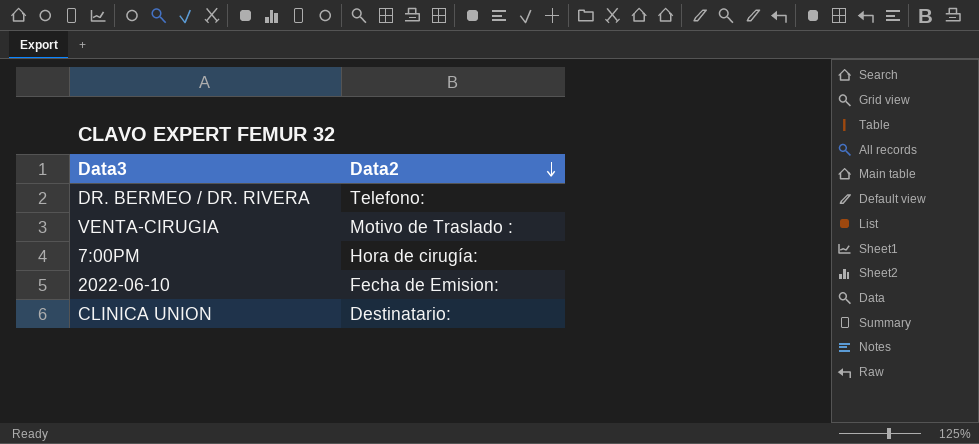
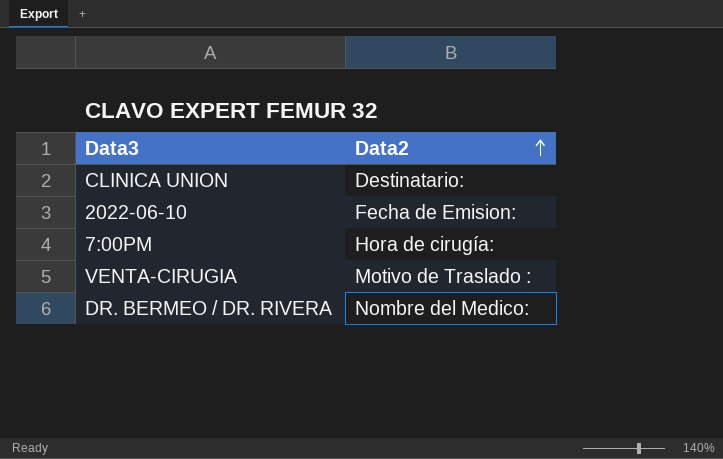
row order: Data2 descending -> Data2 ascending
DR. BERMEO / DR. RIVERA | Data2: Telefono: -> Nombre del Medico:

